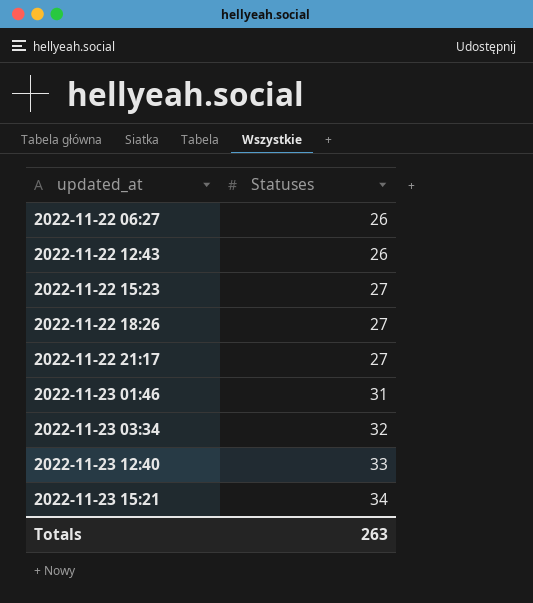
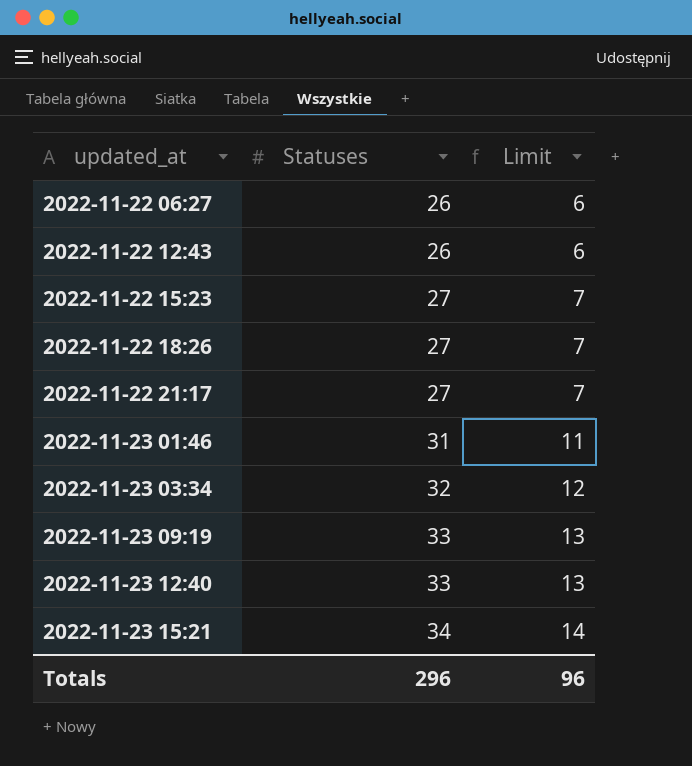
column Limit | formula: none -> [Statuses] - 20
row 2022-11-23 09:19: none -> 33 | 13
Totals | Statuses: 263 -> 296

